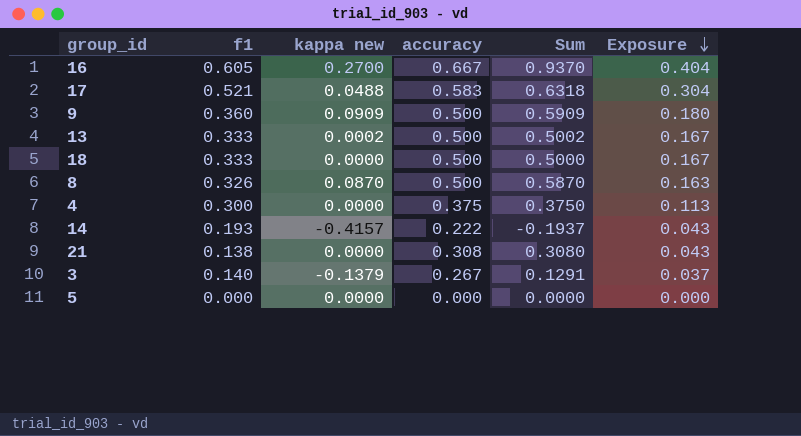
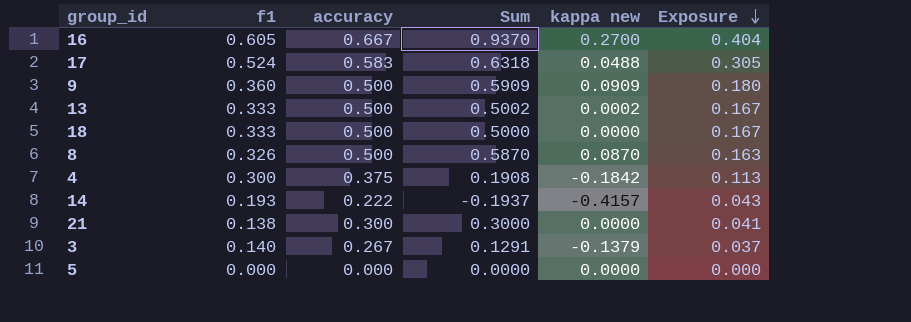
column kappa new | position: 3 -> 5
17 | f1: 0.521 -> 0.524
17 | Exposure: 0.304 -> 0.305
4 | Sum: 0.3750 -> 0.1908
4 | kappa new: 0.0000 -> -0.1842
21 | accuracy: 0.308 -> 0.300
21 | Sum: 0.3080 -> 0.3000
21 | Exposure: 0.043 -> 0.041

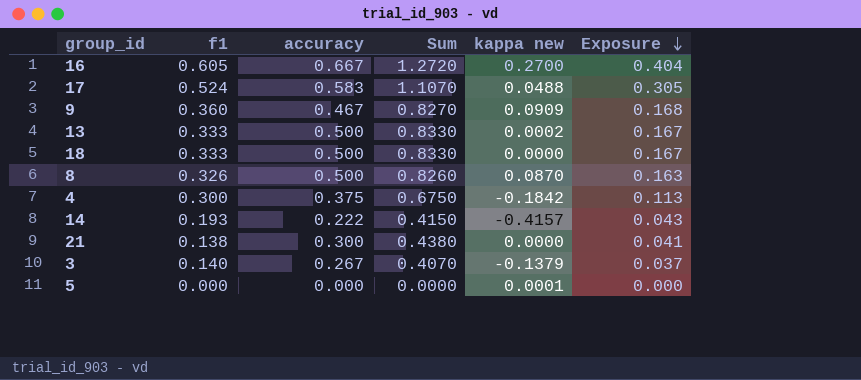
column Sum | formula: [accuracy] + [kappa new] -> [f1] + [accuracy]
9 | accuracy: 0.500 -> 0.467
9 | Exposure: 0.180 -> 0.168
5 | kappa new: 0.0000 -> 0.0001

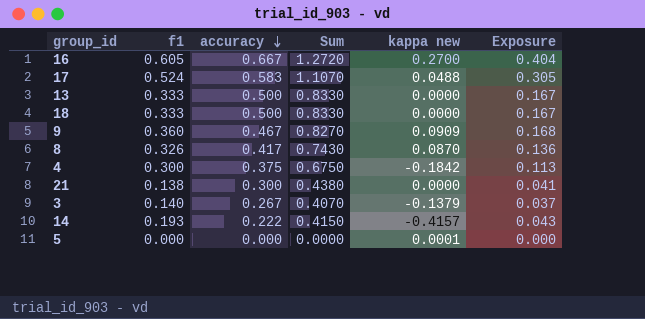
row order: Exposure descending -> accuracy descending
13 | kappa new: 0.0002 -> 0.0000
8 | accuracy: 0.500 -> 0.417
8 | Sum: 0.8260 -> 0.7430
8 | Exposure: 0.163 -> 0.136

